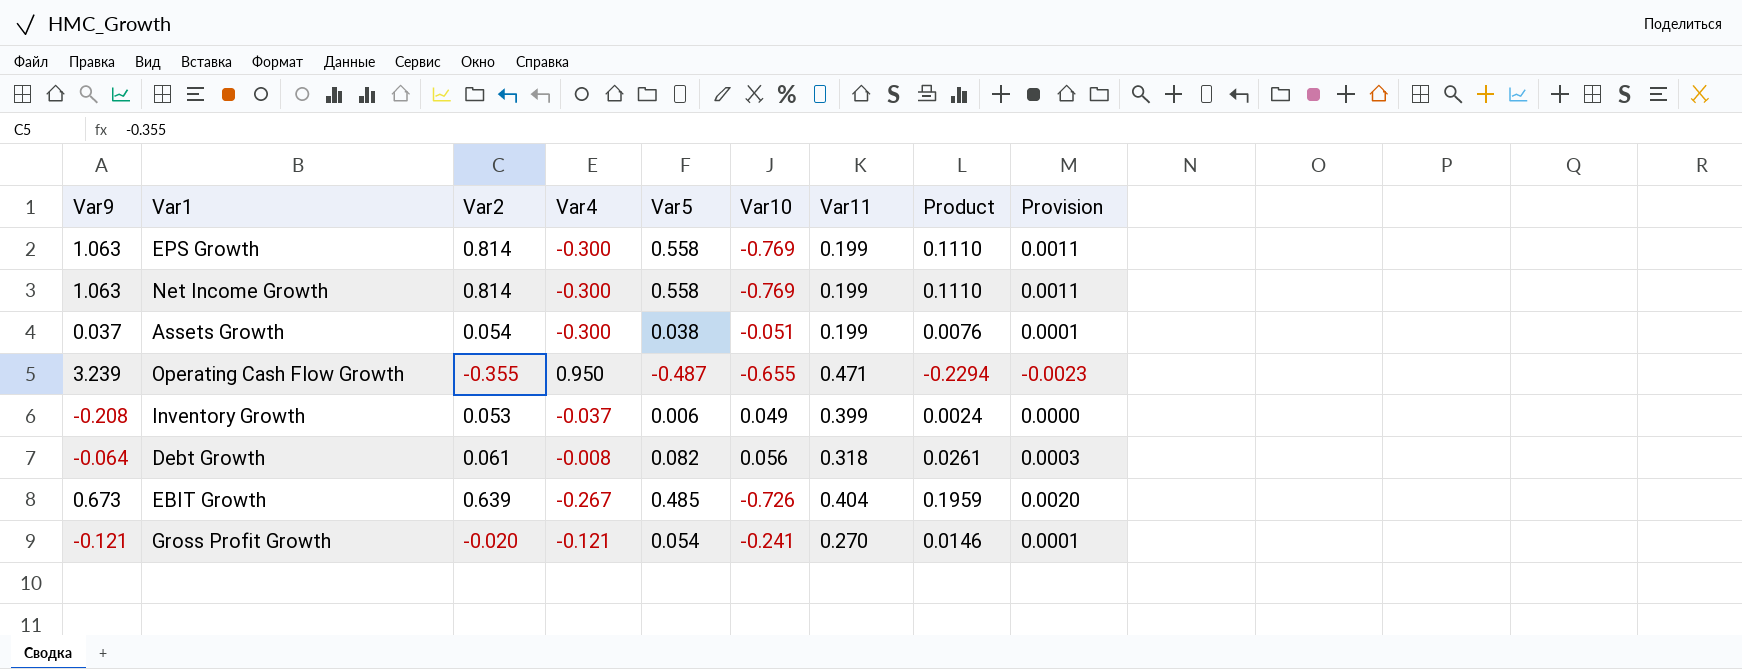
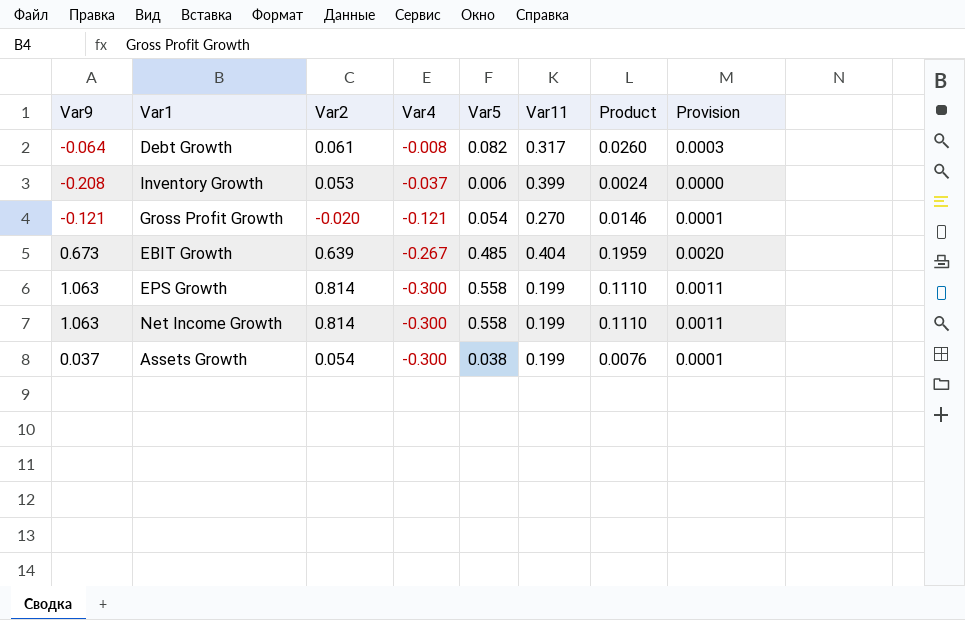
row order: none -> Var4 descending
column Var10 | position: 6 -> none
row Operating Cash Flow Growth: 3.239 | -0.355 | 0.950 | -0.487 | -0.655 | 0.471 | -0.2294 | -0.0023 -> none
Debt Growth | Var11: 0.318 -> 0.317
Debt Growth | Product: 0.0261 -> 0.0260

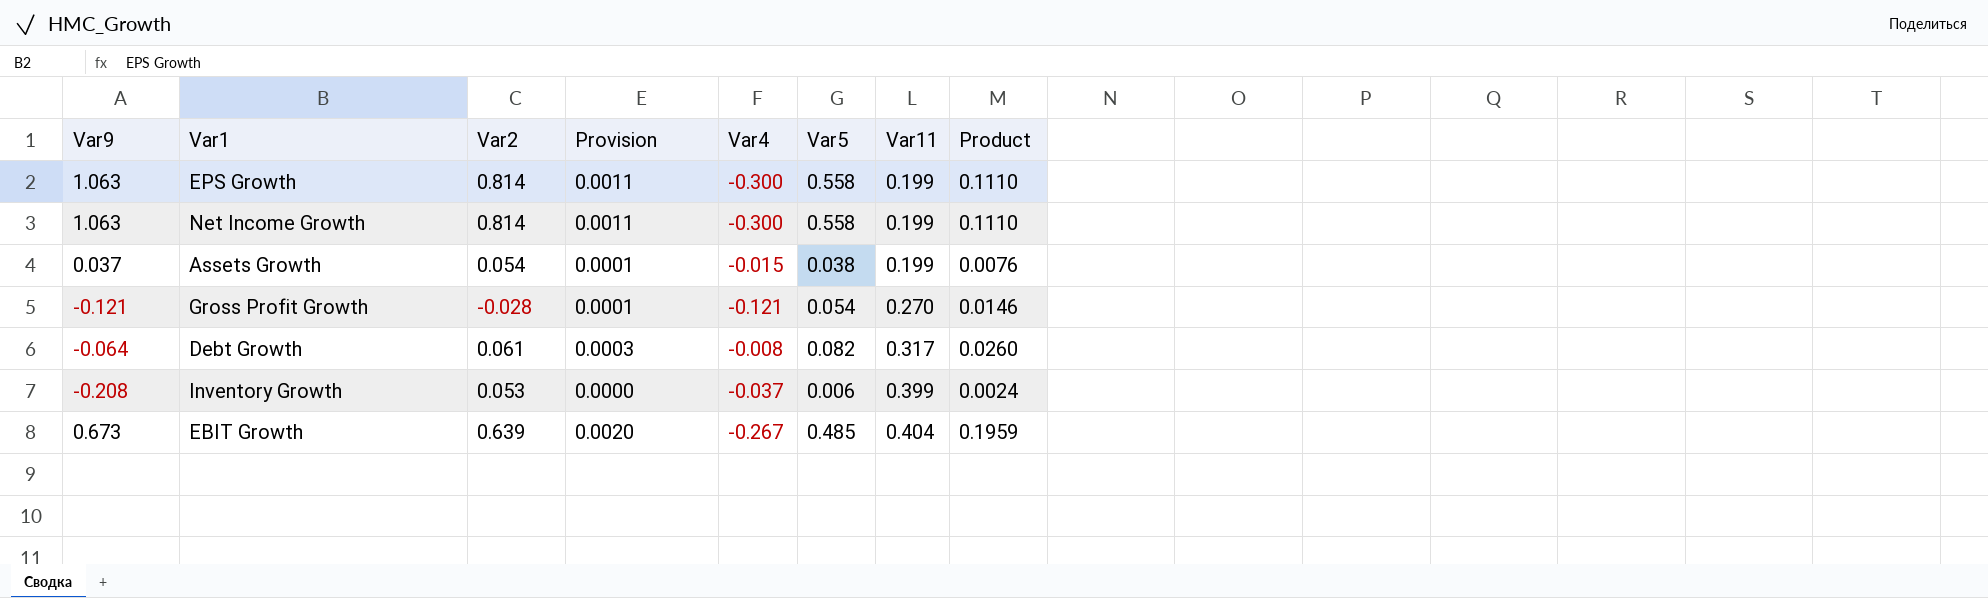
row order: Var4 descending -> Var11 ascending
column Provision | position: 8 -> 4
Assets Growth | Var4: -0.300 -> -0.015
Gross Profit Growth | Var2: -0.020 -> -0.028

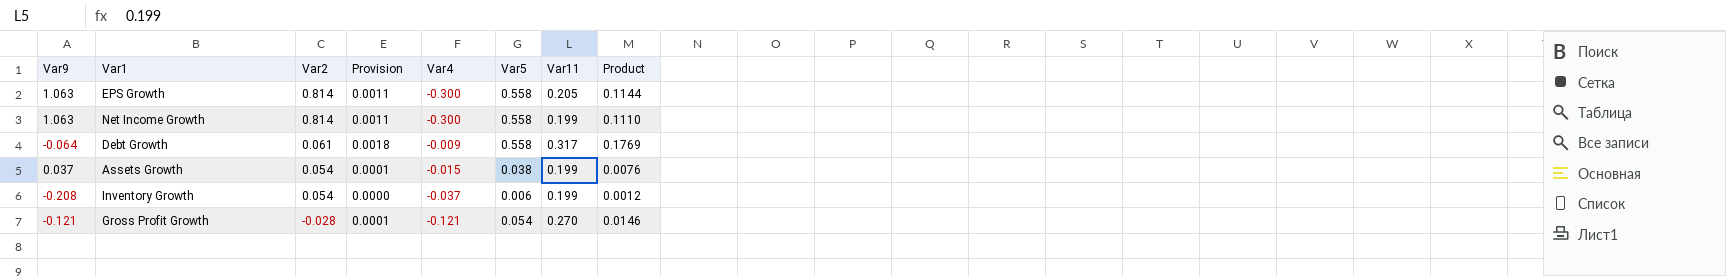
row order: Var11 ascending -> Var2 descending
row EBIT Growth: 0.673 | 0.639 | 0.0020 | -0.267 | 0.485 | 0.404 | 0.1959 -> none
EPS Growth | Var11: 0.199 -> 0.205
EPS Growth | Product: 0.1110 -> 0.1144
Debt Growth | Provision: 0.0003 -> 0.0018
Debt Growth | Var4: -0.008 -> -0.009
Debt Growth | Var5: 0.082 -> 0.558
Debt Growth | Product: 0.0260 -> 0.1769
Inventory Growth | Var2: 0.053 -> 0.054
Inventory Growth | Var11: 0.399 -> 0.199
Inventory Growth | Product: 0.0024 -> 0.0012

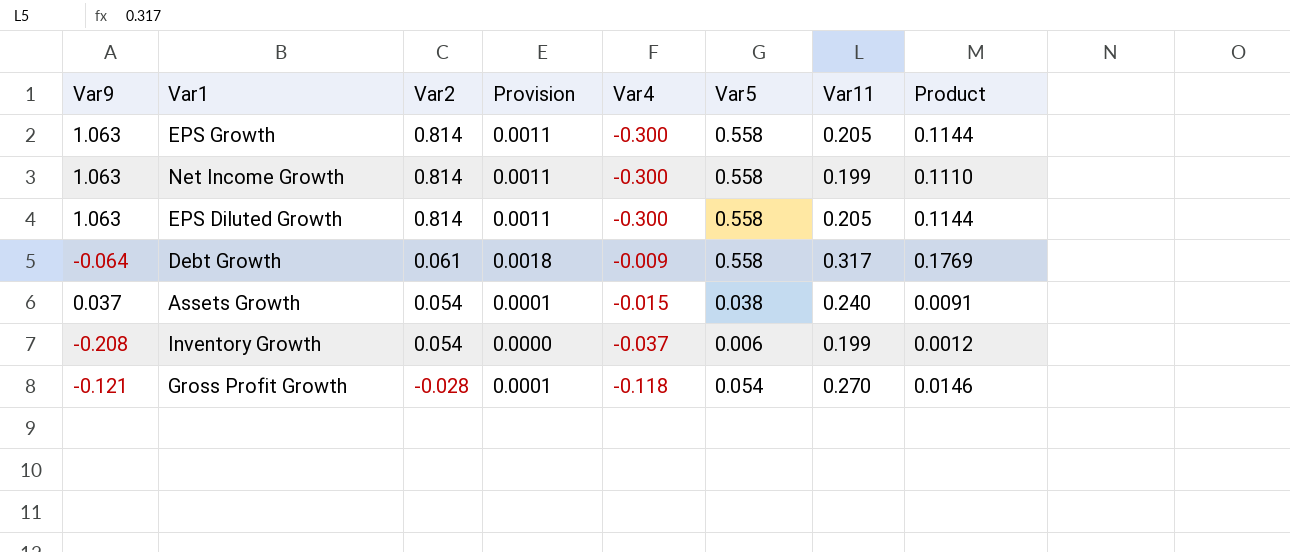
row EPS Diluted Growth: none -> 1.063 | 0.814 | 0.0011 | -0.300 | 0.558 | 0.205 | 0.1144
Assets Growth | Var11: 0.199 -> 0.240
Assets Growth | Product: 0.0076 -> 0.0091
Gross Profit Growth | Var4: -0.121 -> -0.118

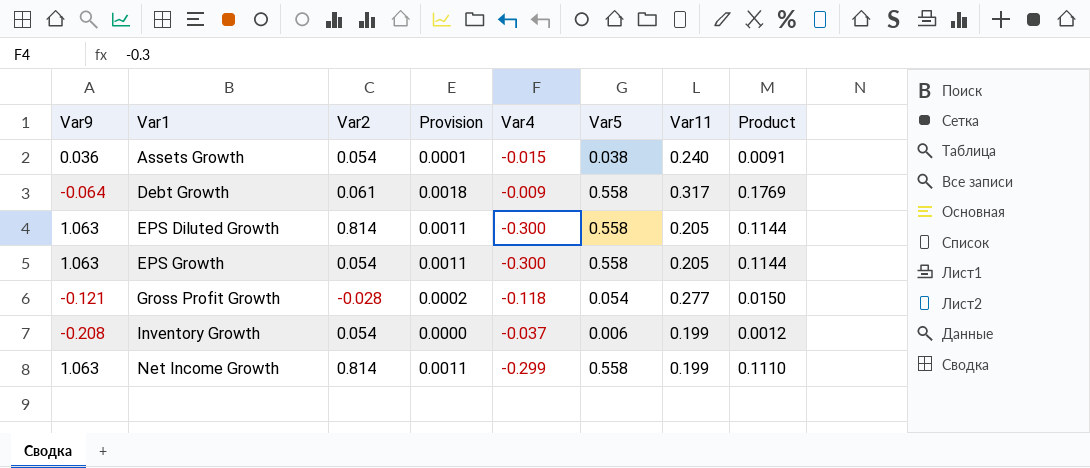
row order: Var2 descending -> Var1 ascending
Assets Growth | Var9: 0.037 -> 0.036
EPS Growth | Var2: 0.814 -> 0.054
Gross Profit Growth | Provision: 0.0001 -> 0.0002
Gross Profit Growth | Var11: 0.270 -> 0.277
Gross Profit Growth | Product: 0.0146 -> 0.0150
Net Income Growth | Var4: -0.300 -> -0.299

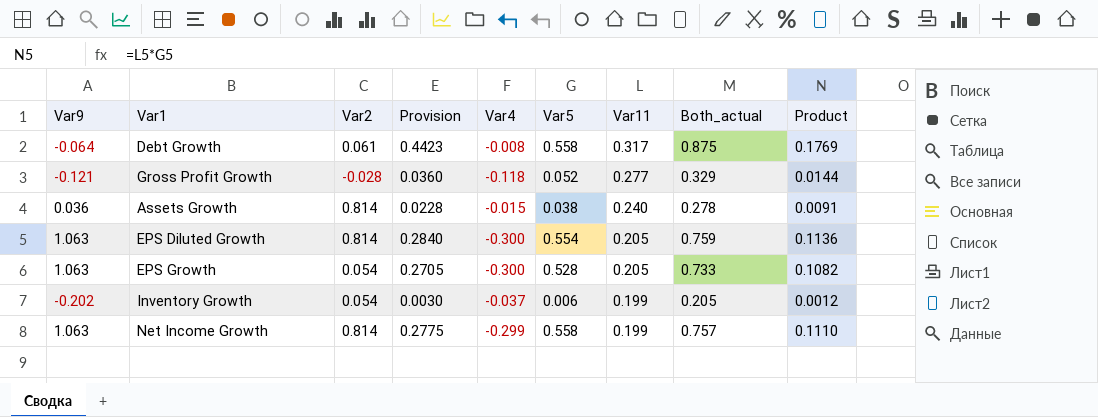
row order: Var1 ascending -> Var11 descending
column Provision | formula: [Product] * 0.01 -> [Product] * 2.5
column Both_actual | formula: none -> [Var5] + [Var11]
Debt Growth | Var4: -0.009 -> -0.008
Gross Profit Growth | Var5: 0.054 -> 0.052
Gross Profit Growth | Product: 0.0150 -> 0.0144
Assets Growth | Var2: 0.054 -> 0.814
EPS Diluted Growth | Var5: 0.558 -> 0.554
EPS Diluted Growth | Product: 0.1144 -> 0.1136
EPS Growth | Var5: 0.558 -> 0.528
EPS Growth | Product: 0.1144 -> 0.1082
Inventory Growth | Var9: -0.208 -> -0.202

